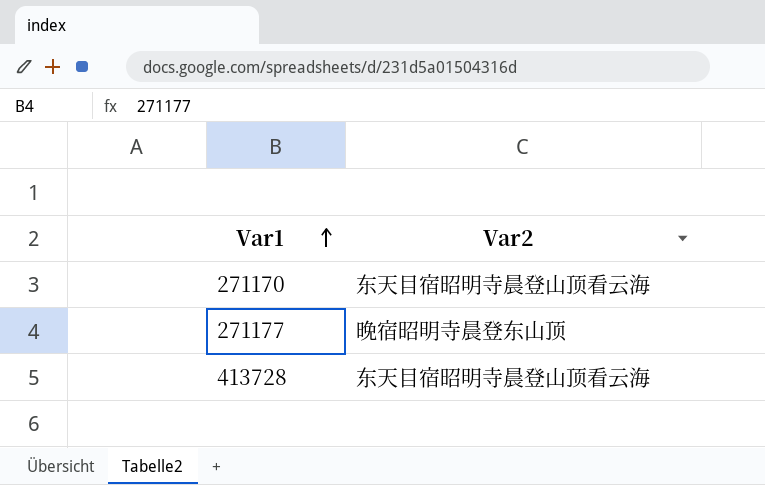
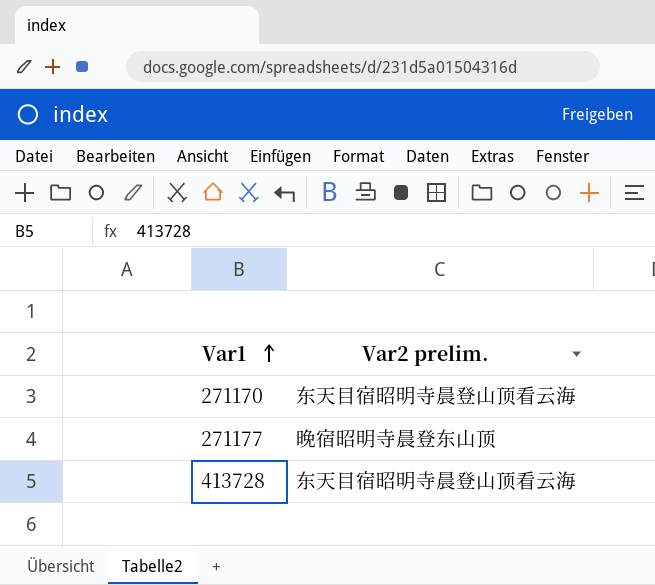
column name: Var2 -> Var2 prelim.

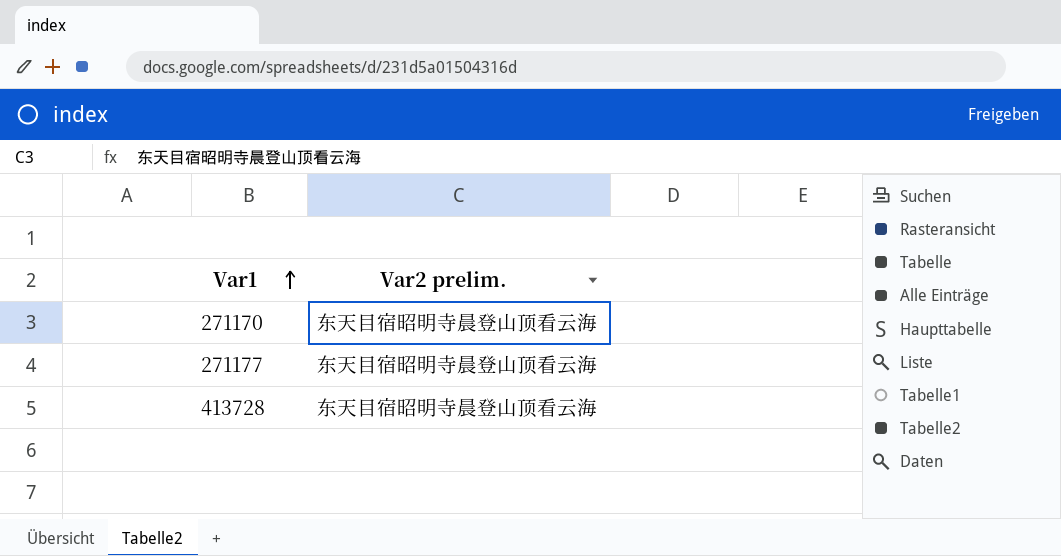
271177 | Var2 prelim.: 晚宿昭明寺晨登东山顶 -> 东天目宿昭明寺晨登山顶看云海

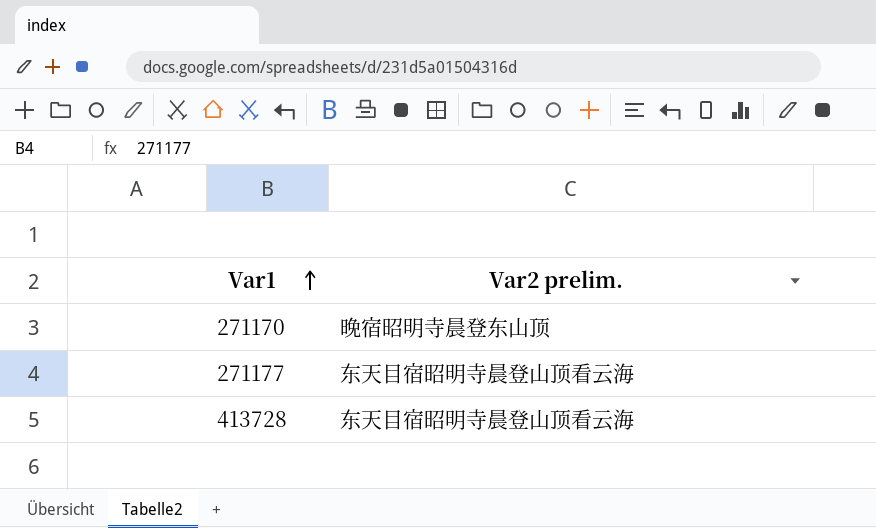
271170 | Var2 prelim.: 东天目宿昭明寺晨登山顶看云海 -> 晚宿昭明寺晨登东山顶

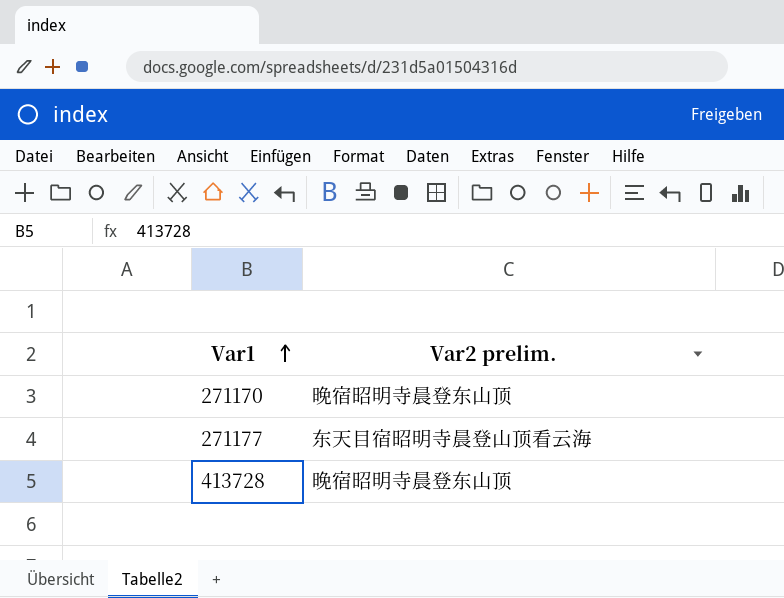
413728 | Var2 prelim.: 东天目宿昭明寺晨登山顶看云海 -> 晚宿昭明寺晨登东山顶

